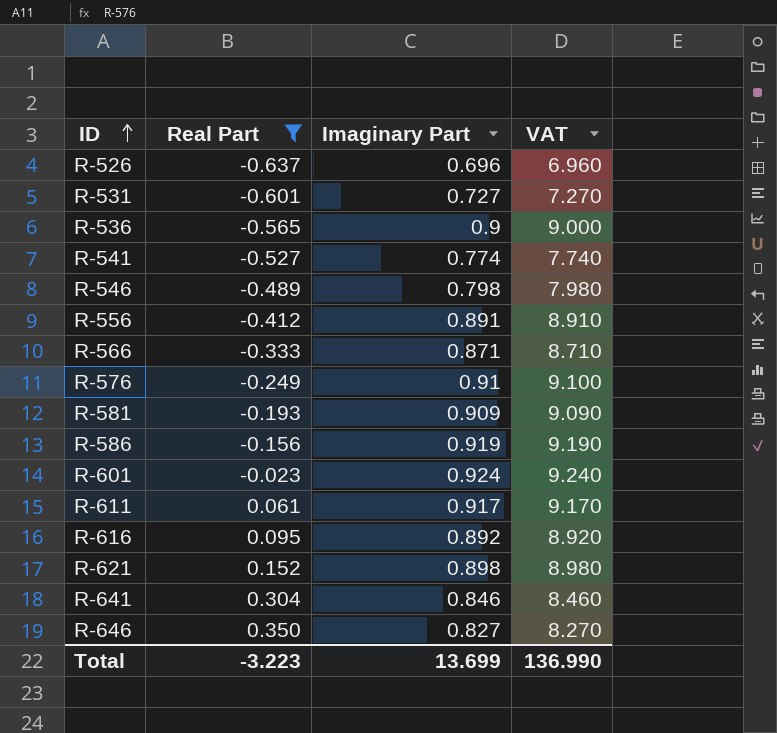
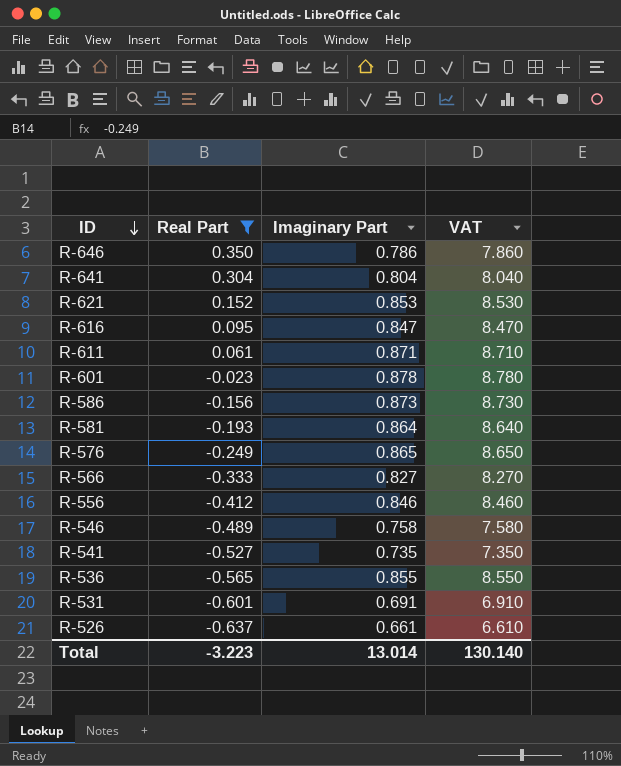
row order: ID ascending -> ID descending
R-646 | Imaginary Part: 0.827 -> 0.786
R-646 | VAT: 8.270 -> 7.860
R-641 | Imaginary Part: 0.846 -> 0.804
R-641 | VAT: 8.460 -> 8.040
R-621 | Imaginary Part: 0.898 -> 0.853
R-621 | VAT: 8.980 -> 8.530
R-616 | Imaginary Part: 0.892 -> 0.847
R-616 | VAT: 8.920 -> 8.470
R-611 | Imaginary Part: 0.917 -> 0.871
R-611 | VAT: 9.170 -> 8.710
R-601 | Imaginary Part: 0.924 -> 0.878
R-601 | VAT: 9.240 -> 8.780
R-586 | Imaginary Part: 0.919 -> 0.873
R-586 | VAT: 9.190 -> 8.730
R-581 | Imaginary Part: 0.909 -> 0.864
R-581 | VAT: 9.090 -> 8.640
R-576 | Imaginary Part: 0.91 -> 0.865
R-576 | VAT: 9.100 -> 8.650
R-566 | Imaginary Part: 0.871 -> 0.827
R-566 | VAT: 8.710 -> 8.270
R-556 | Imaginary Part: 0.891 -> 0.846
R-556 | VAT: 8.910 -> 8.460
R-546 | Imaginary Part: 0.798 -> 0.758
R-546 | VAT: 7.980 -> 7.580
R-541 | Imaginary Part: 0.774 -> 0.735
R-541 | VAT: 7.740 -> 7.350
R-536 | Imaginary Part: 0.9 -> 0.855
R-536 | VAT: 9.000 -> 8.550
R-531 | Imaginary Part: 0.727 -> 0.691
R-531 | VAT: 7.270 -> 6.910
R-526 | Imaginary Part: 0.696 -> 0.661
R-526 | VAT: 6.960 -> 6.610
Total | Imaginary Part: 13.699 -> 13.014
Total | VAT: 136.990 -> 130.140

